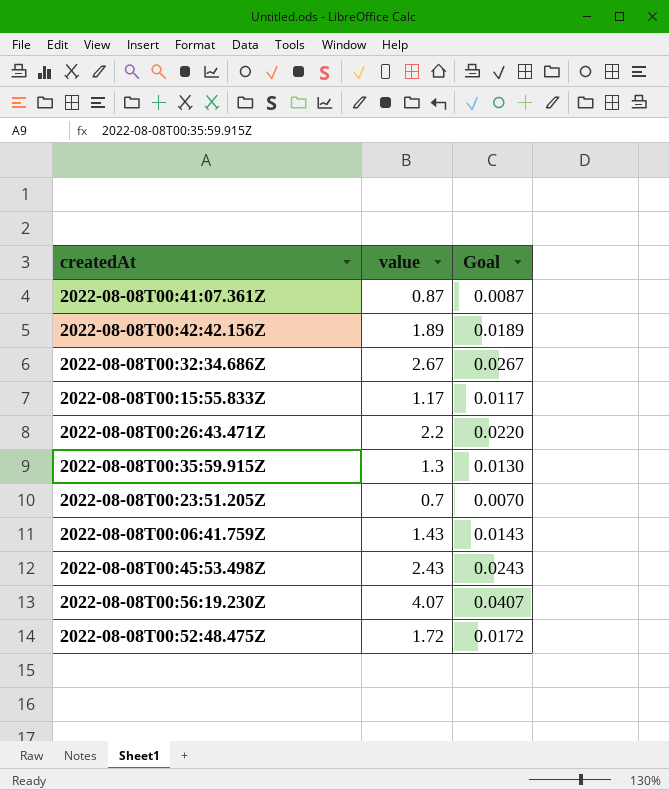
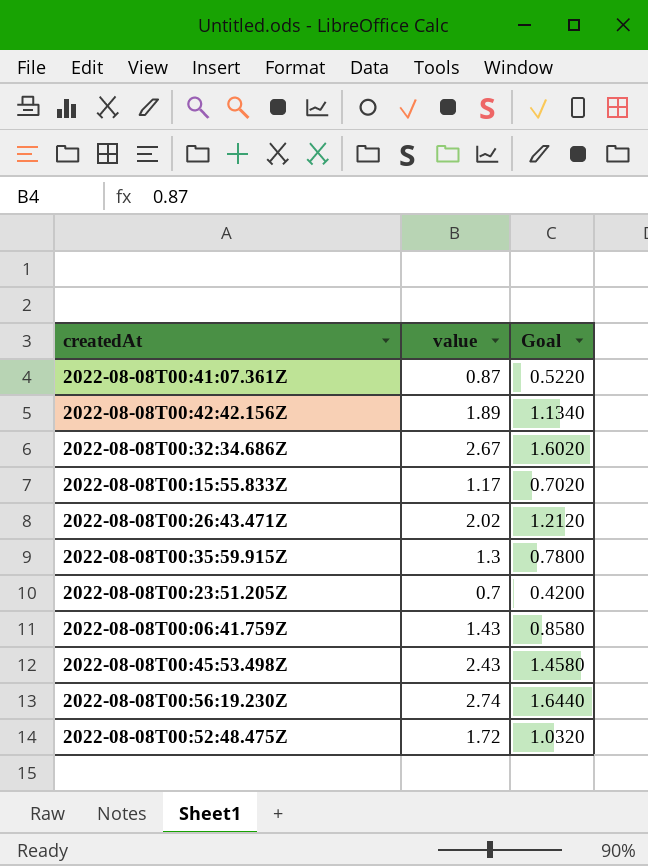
column Goal | formula: [value] * 0.01 -> [value] * 0.6
2022-08-08T00:26:43.471Z | value: 2.2 -> 2.02
2022-08-08T00:56:19.230Z | value: 4.07 -> 2.74

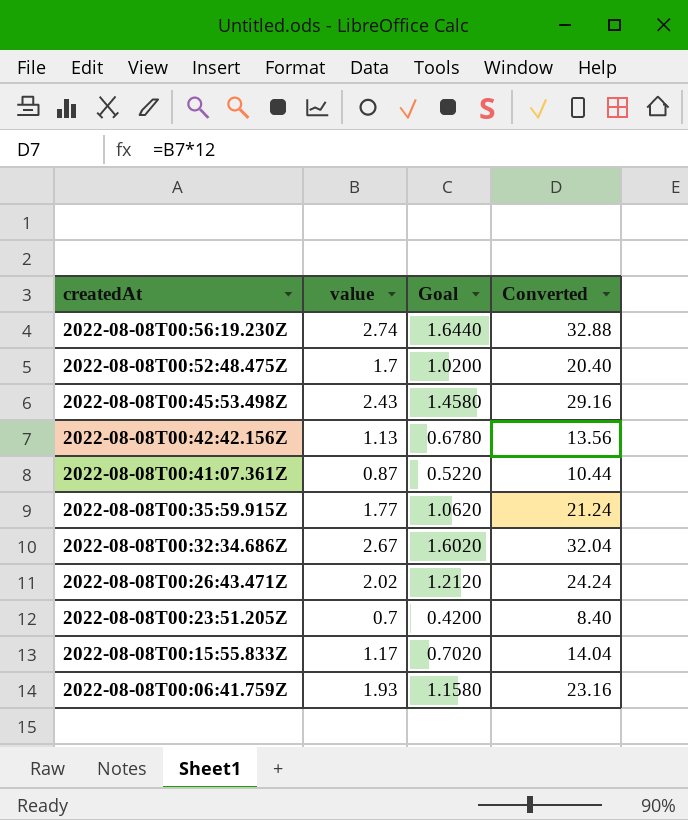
row order: none -> createdAt descending
column Converted | formula: none -> [value] * 12
2022-08-08T00:52:48.475Z | value: 1.72 -> 1.7
2022-08-08T00:52:48.475Z | Goal: 1.0320 -> 1.0200
2022-08-08T00:42:42.156Z | value: 1.89 -> 1.13
2022-08-08T00:42:42.156Z | Goal: 1.1340 -> 0.6780
2022-08-08T00:35:59.915Z | value: 1.3 -> 1.77
2022-08-08T00:35:59.915Z | Goal: 0.7800 -> 1.0620
2022-08-08T00:06:41.759Z | value: 1.43 -> 1.93
2022-08-08T00:06:41.759Z | Goal: 0.8580 -> 1.1580

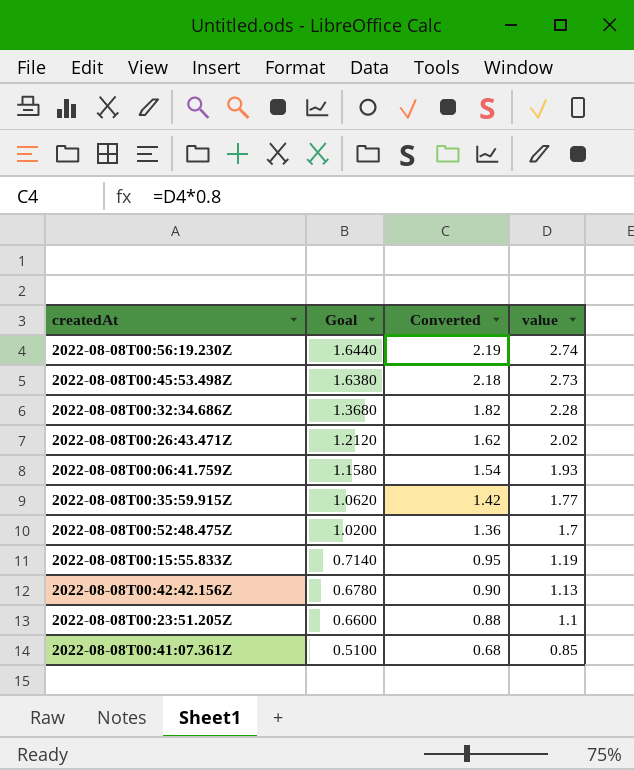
row order: createdAt descending -> Goal descending
column Converted | formula: [value] * 12 -> [value] * 0.8
column value | position: 2 -> 4
2022-08-08T00:45:53.498Z | Goal: 1.4580 -> 1.6380
2022-08-08T00:45:53.498Z | value: 2.43 -> 2.73
2022-08-08T00:32:34.686Z | Goal: 1.6020 -> 1.3680
2022-08-08T00:32:34.686Z | value: 2.67 -> 2.28
2022-08-08T00:15:55.833Z | Goal: 0.7020 -> 0.7140
2022-08-08T00:15:55.833Z | value: 1.17 -> 1.19
2022-08-08T00:23:51.205Z | Goal: 0.4200 -> 0.6600
2022-08-08T00:23:51.205Z | value: 0.7 -> 1.1
2022-08-08T00:41:07.361Z | Goal: 0.5220 -> 0.5100
2022-08-08T00:41:07.361Z | value: 0.87 -> 0.85

